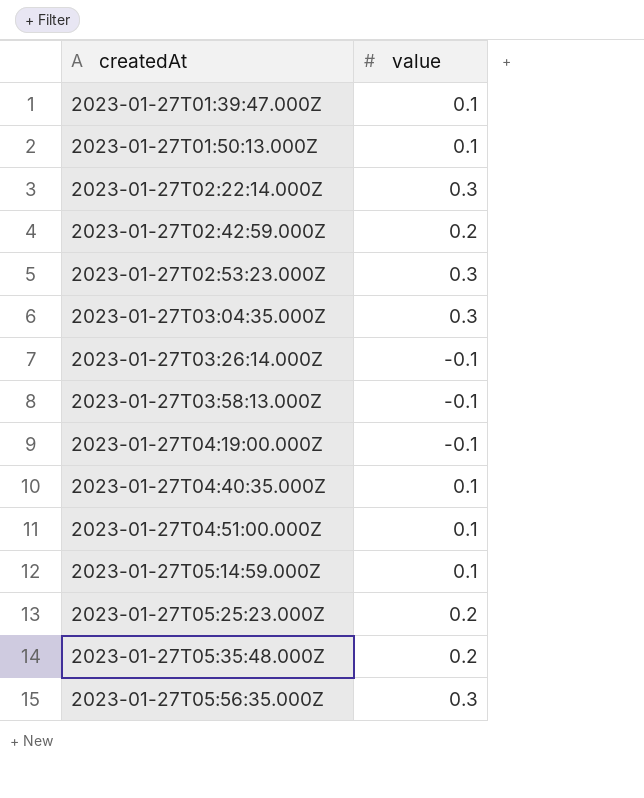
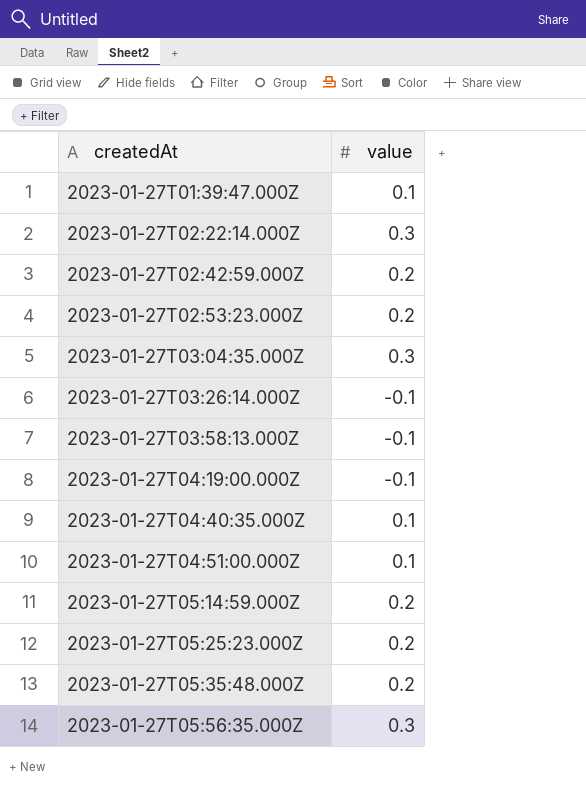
row 2023-01-27T01:50:13.000Z: 0.1 -> none
2023-01-27T02:53:23.000Z | value: 0.3 -> 0.2
2023-01-27T05:14:59.000Z | value: 0.1 -> 0.2

